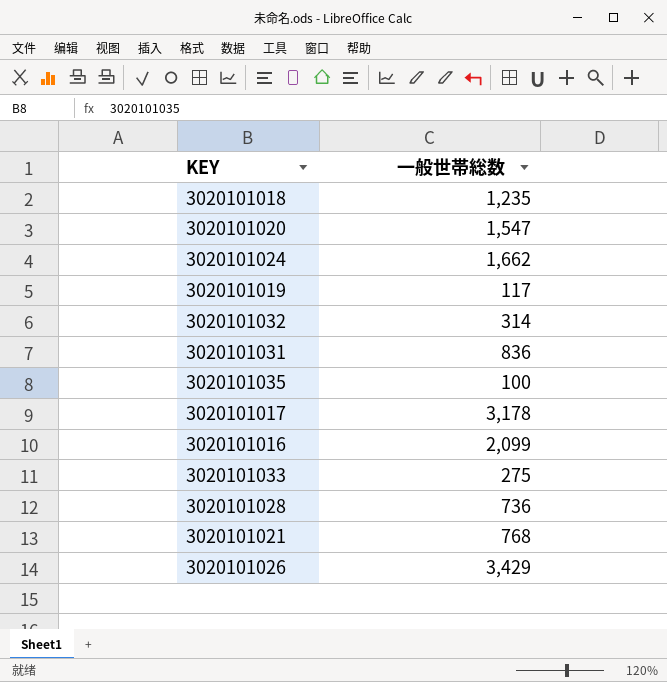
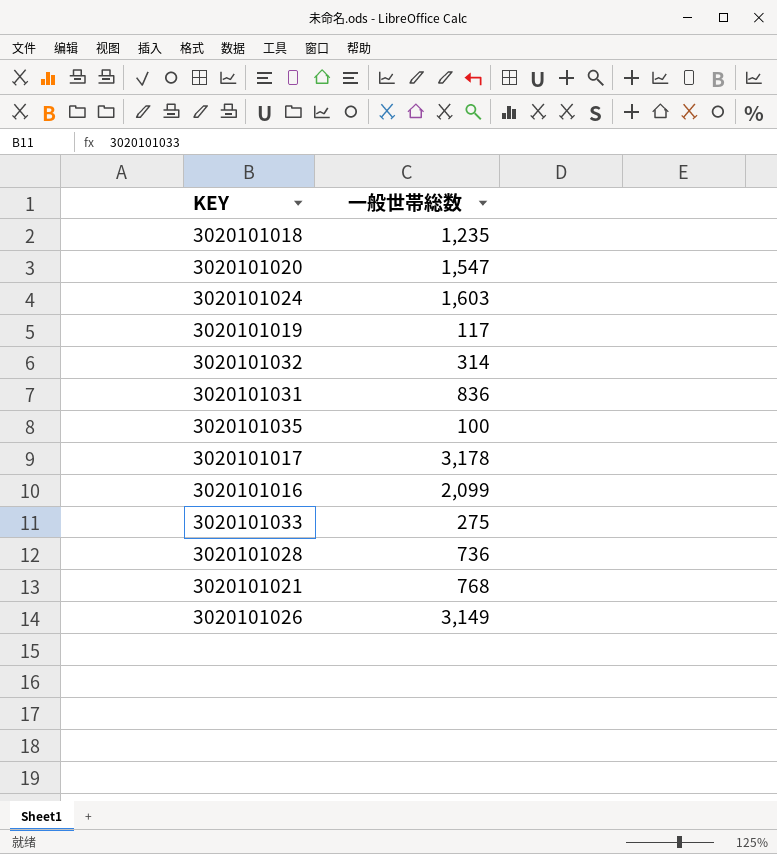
3020101024 | 一般世帯総数: 1,662 -> 1,603
3020101026 | 一般世帯総数: 3,429 -> 3,149

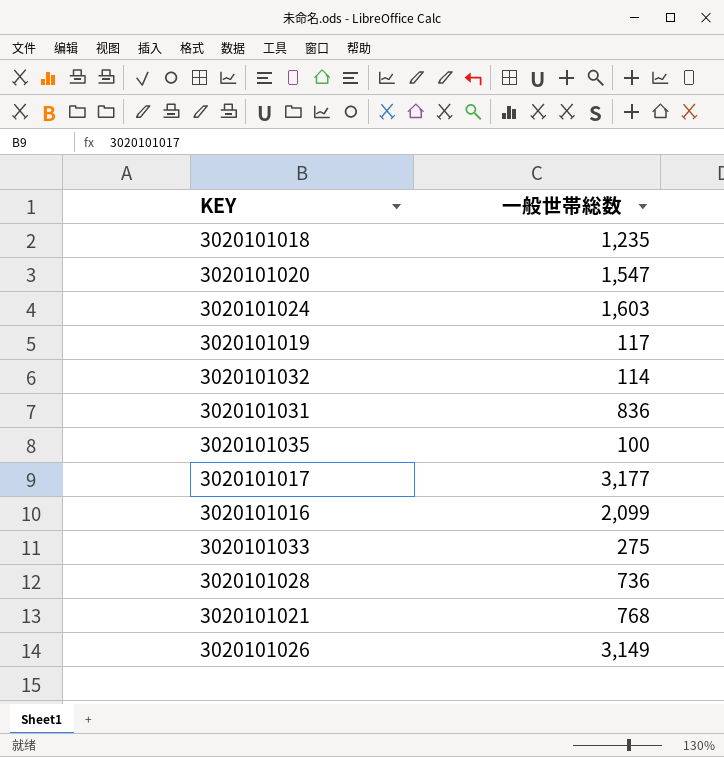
3020101032 | 一般世帯総数: 314 -> 114
3020101017 | 一般世帯総数: 3,178 -> 3,177

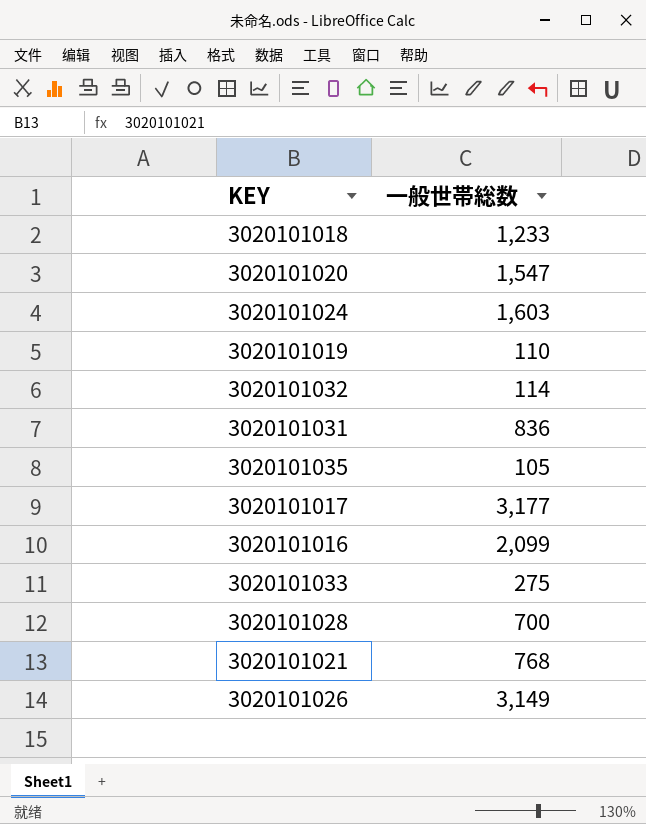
3020101018 | 一般世帯総数: 1,235 -> 1,233
3020101019 | 一般世帯総数: 117 -> 110
3020101035 | 一般世帯総数: 100 -> 105
3020101028 | 一般世帯総数: 736 -> 700

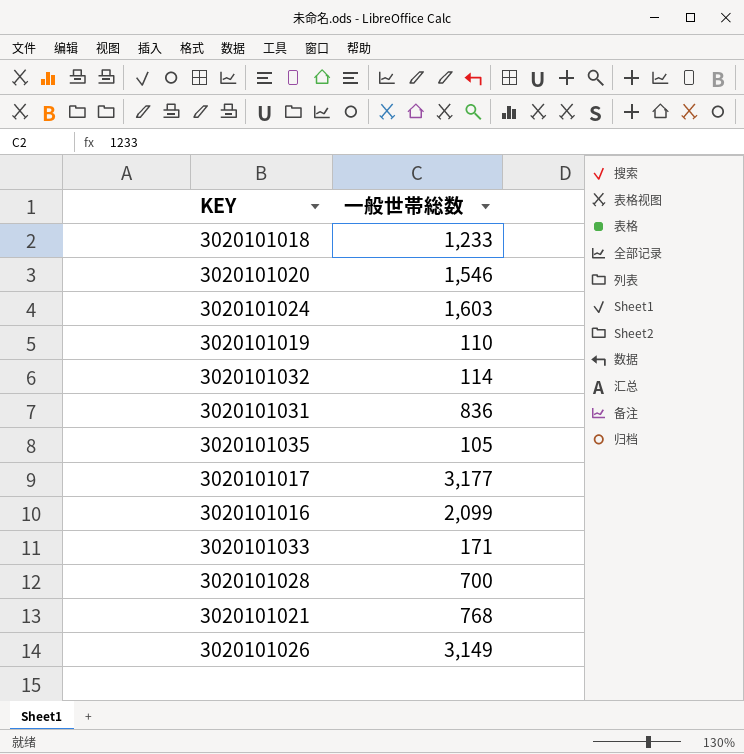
3020101020 | 一般世帯総数: 1,547 -> 1,546
3020101033 | 一般世帯総数: 275 -> 171

